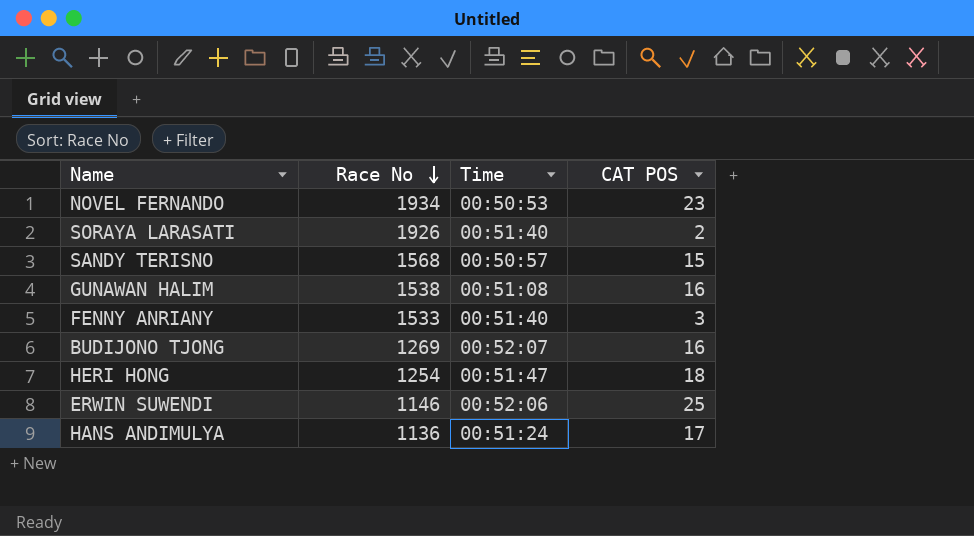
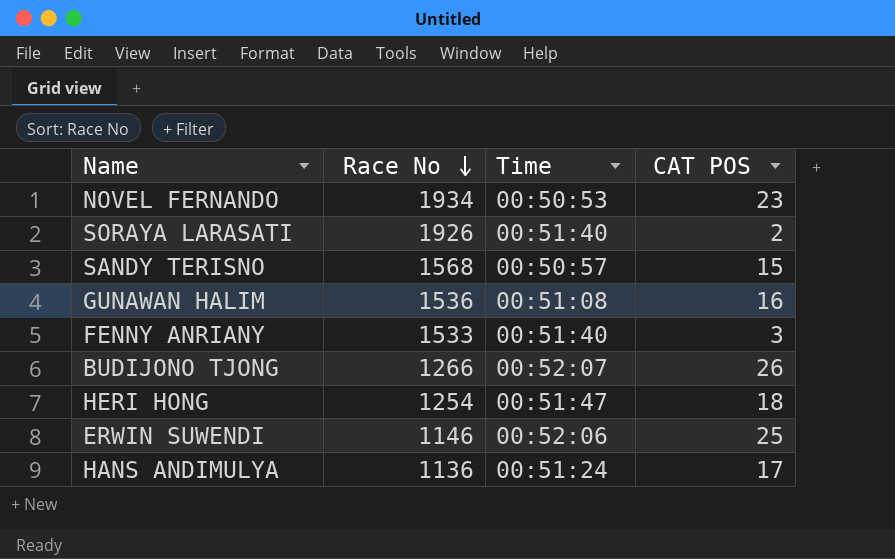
GUNAWAN HALIM | Race No: 1538 -> 1536
BUDIJONO TJONG | Race No: 1269 -> 1266
BUDIJONO TJONG | CAT POS: 16 -> 26

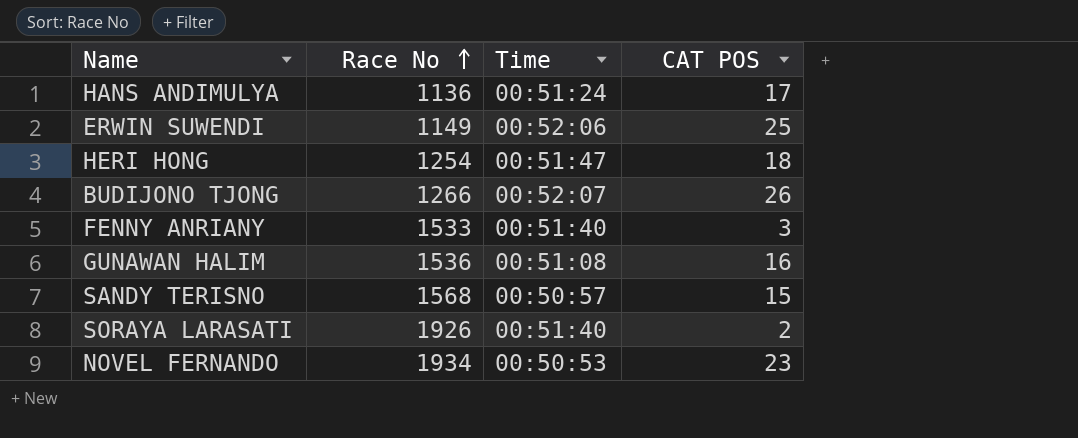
row order: Race No descending -> Race No ascending
ERWIN SUWENDI | Race No: 1146 -> 1149

